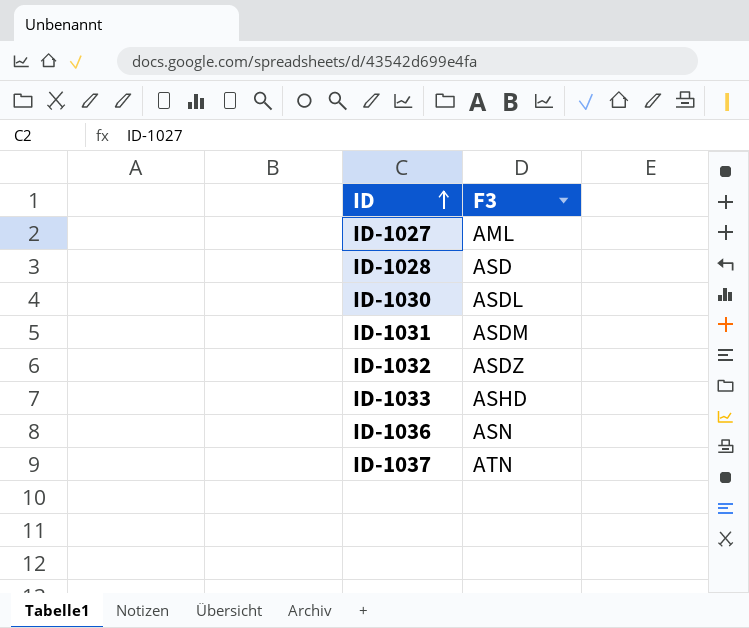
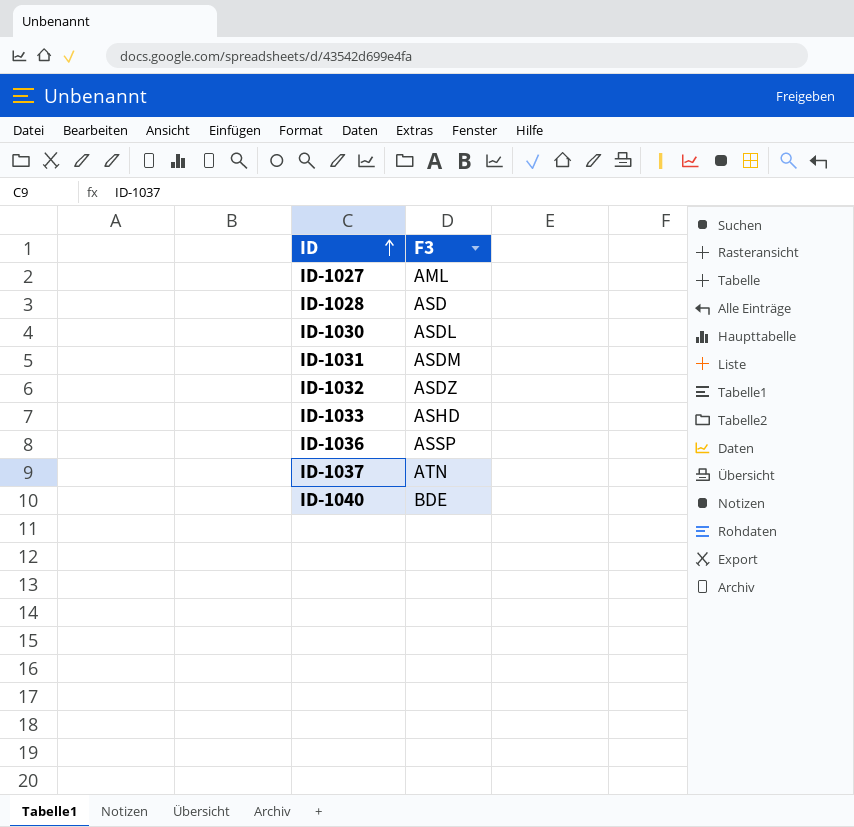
ID-1036 | F3: ASN -> ASSP
row ID-1040: none -> BDE

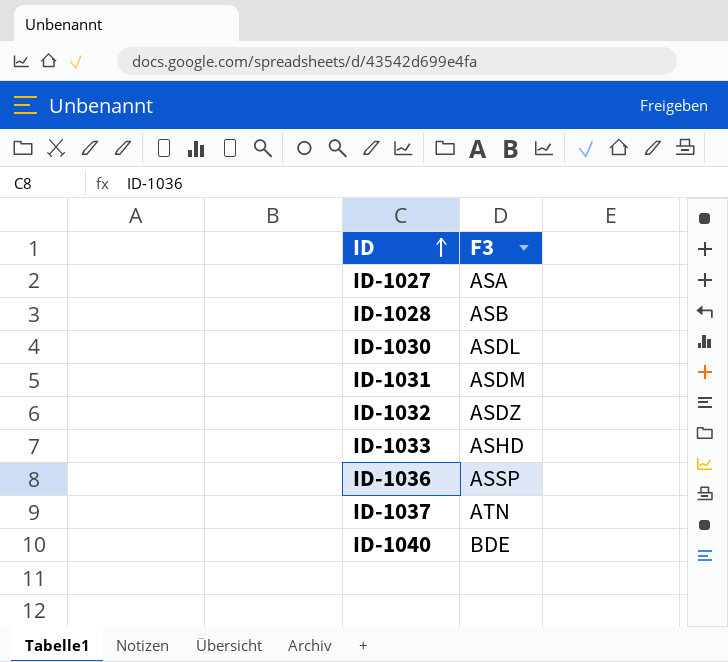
ID-1027 | F3: AML -> ASA
ID-1028 | F3: ASD -> ASB

